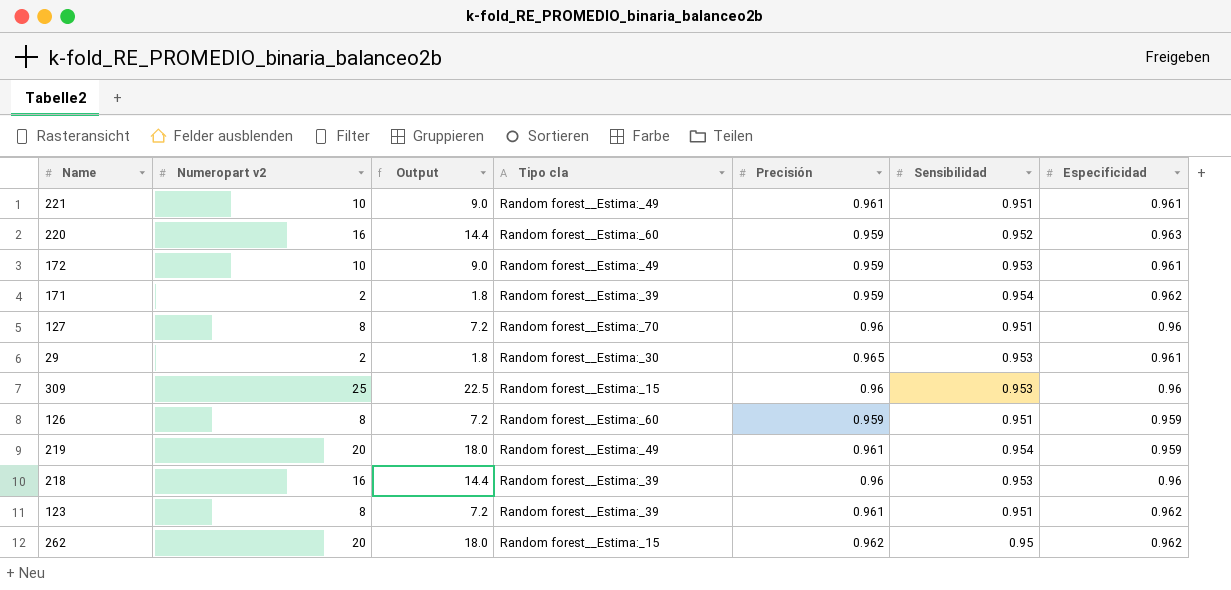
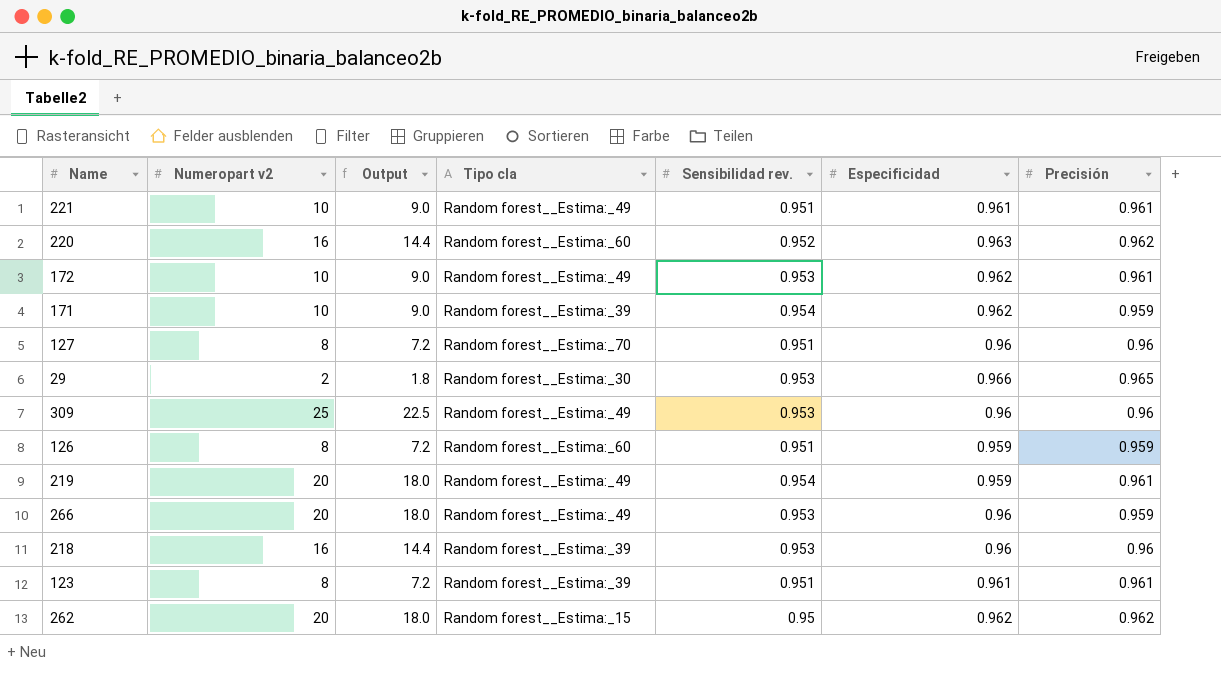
column name: Sensibilidad -> Sensibilidad rev.
column Precisión | position: 5 -> 7
220 | Precisión: 0.959 -> 0.962
172 | Especificidad: 0.961 -> 0.962
172 | Precisión: 0.959 -> 0.961
171 | Numeropart v2: 2 -> 10
171 | Output: 1.8 -> 9.0
29 | Especificidad: 0.961 -> 0.966
309 | Tipo cla: Random forest__Estima:_15 -> Random forest__Estima:_49
row 266: none -> 20 | 18.0 | Random forest__Estima:_49 | 0.953 | 0.96 | 0.959
123 | Especificidad: 0.962 -> 0.961

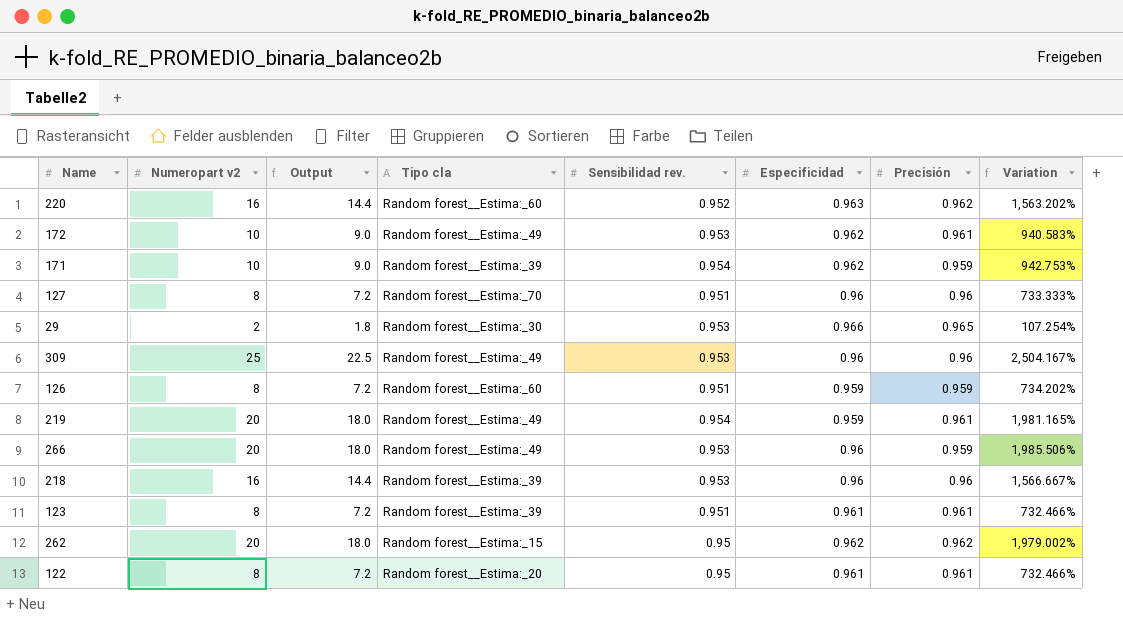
column Variation | formula: none -> ([Numeropart v2] - [Precisión]) / [Precisión]
row 221: 10 | 9.0 | Random forest__Estima:_49 | 0.951 | 0.961 | 0.961 -> none
row 122: none -> 8 | 7.2 | Random forest__Estima:_20 | 0.95 | 0.961 | 0.961 | 732.466%

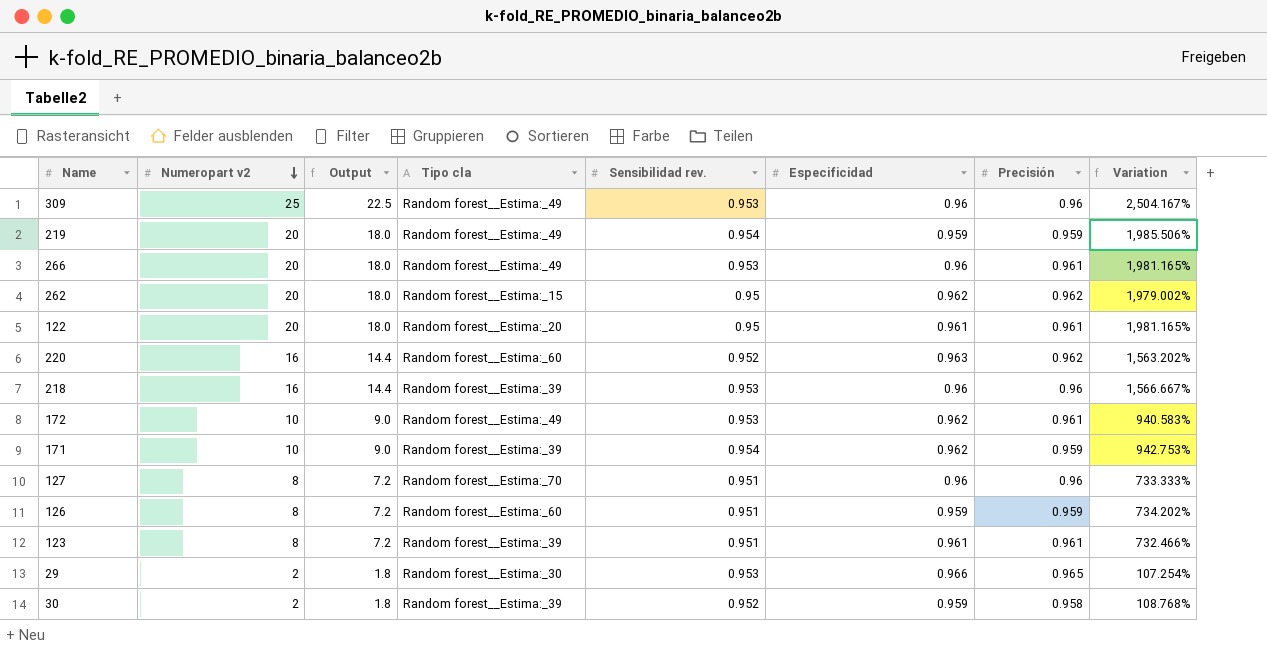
row order: none -> Numeropart v2 descending
219 | Precisión: 0.961 -> 0.959
219 | Variation: 1,981.165% -> 1,985.506%
266 | Precisión: 0.959 -> 0.961
266 | Variation: 1,985.506% -> 1,981.165%
122 | Numeropart v2: 8 -> 20
122 | Output: 7.2 -> 18.0
122 | Variation: 732.466% -> 1,981.165%
row 30: none -> 2 | 1.8 | Random forest__Estima:_39 | 0.952 | 0.959 | 0.958 | 108.768%

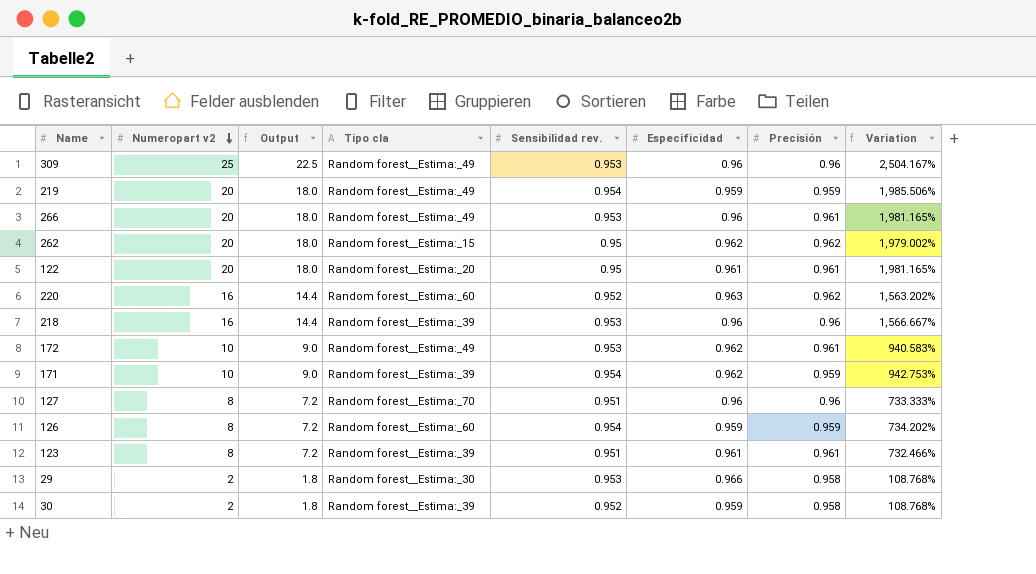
126 | Sensibilidad rev.: 0.951 -> 0.954
29 | Precisión: 0.965 -> 0.958
29 | Variation: 107.254% -> 108.768%

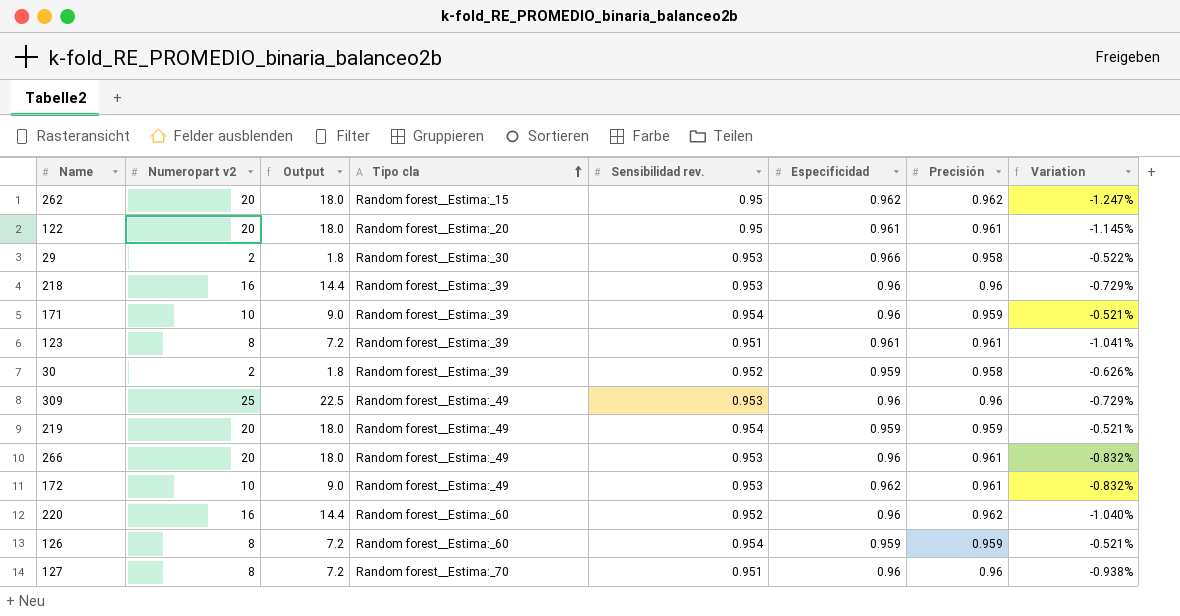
row order: Numeropart v2 descending -> Tipo cla ascending
column Variation | formula: ([Numeropart v2] - [Precisión]) / [Precisión] -> ([Sensibilidad rev.] - [Precisión]) / [Precisión]
171 | Especificidad: 0.962 -> 0.96
220 | Especificidad: 0.963 -> 0.96

